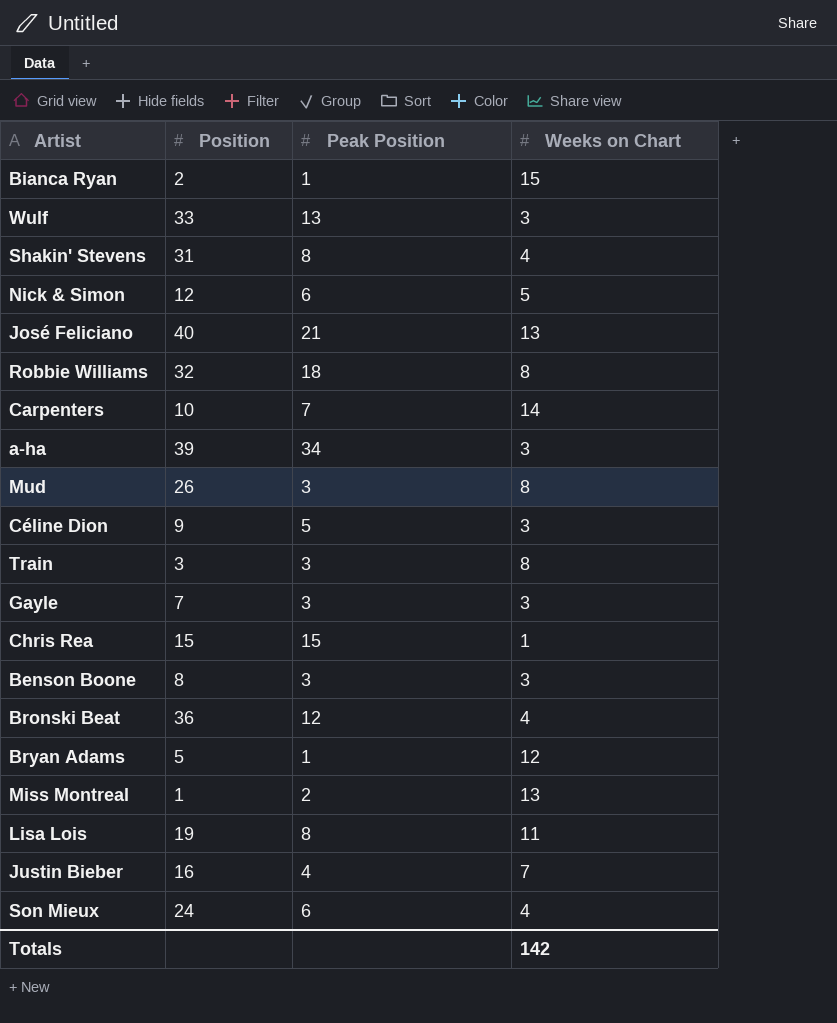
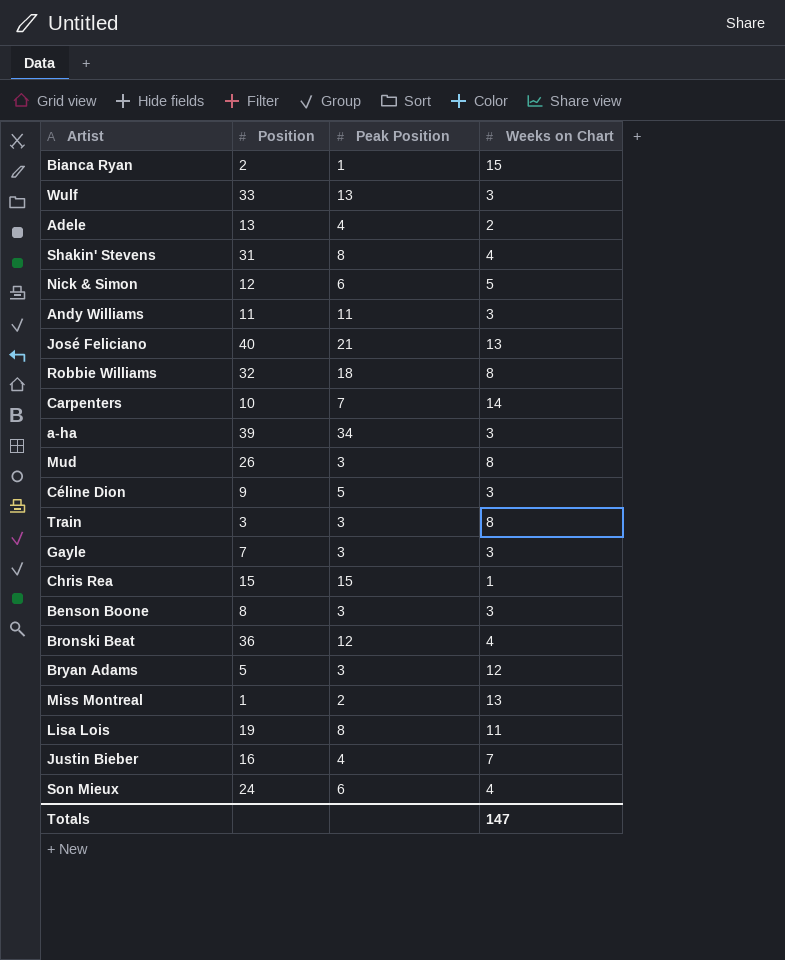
row Adele: none -> 13 | 4 | 2
row Andy Williams: none -> 11 | 11 | 3
Bryan Adams | Peak Position: 1 -> 3
Totals | Weeks on Chart: 142 -> 147

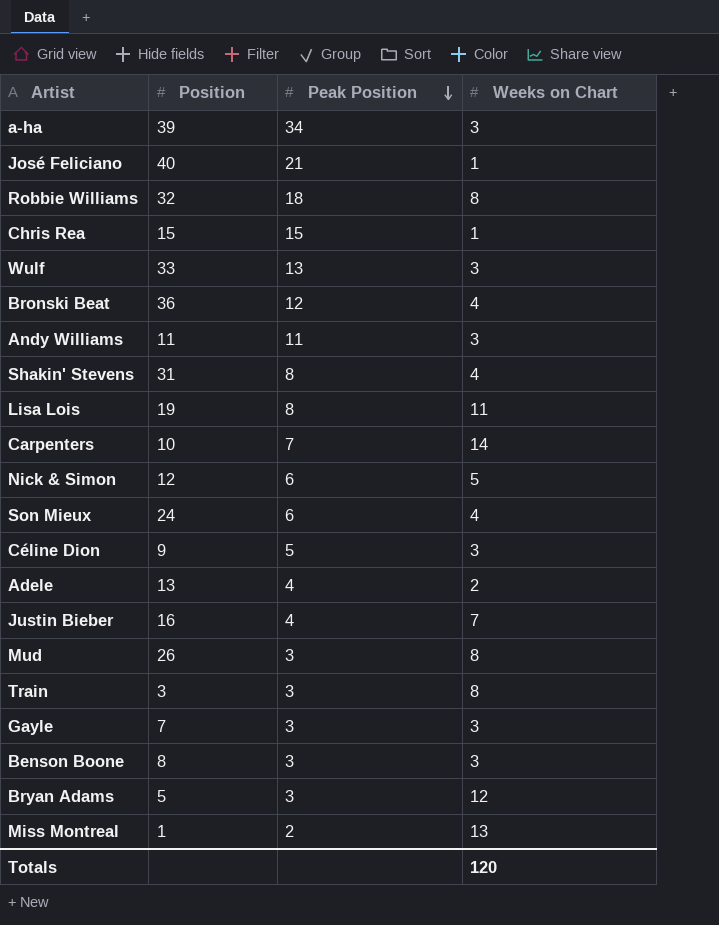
row order: none -> Peak Position descending
row Bianca Ryan: 2 | 1 | 15 -> none
José Feliciano | Weeks on Chart: 13 -> 1
Totals | Weeks on Chart: 147 -> 120

